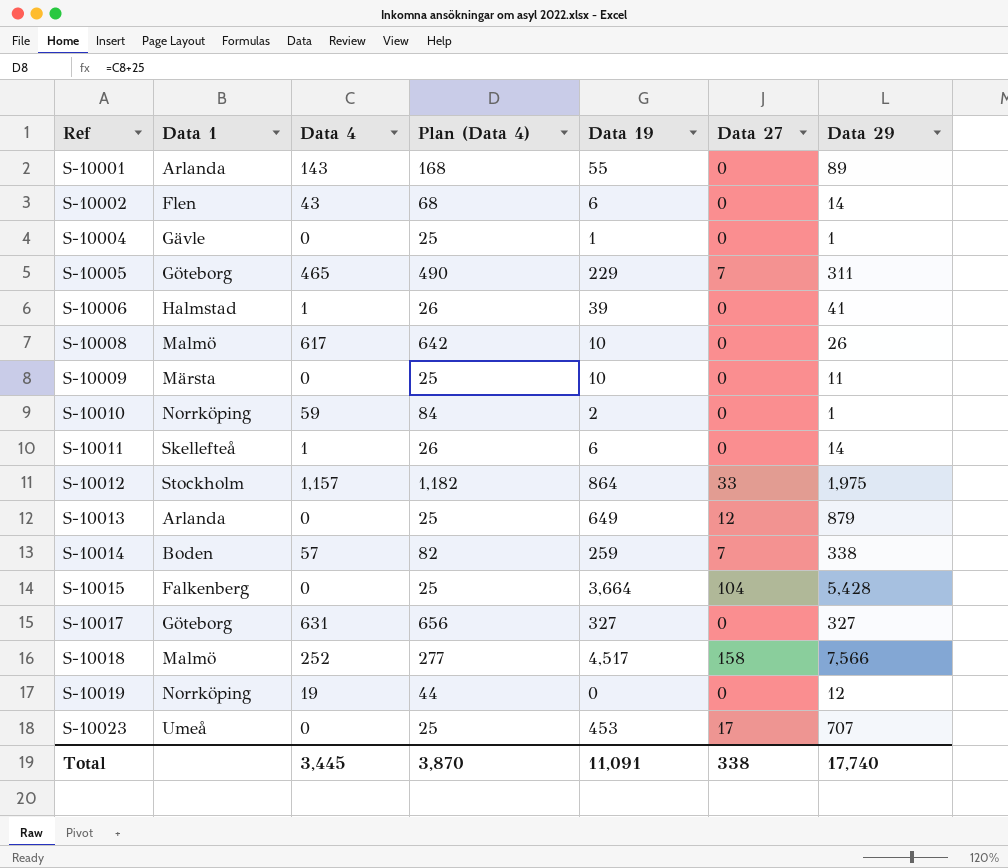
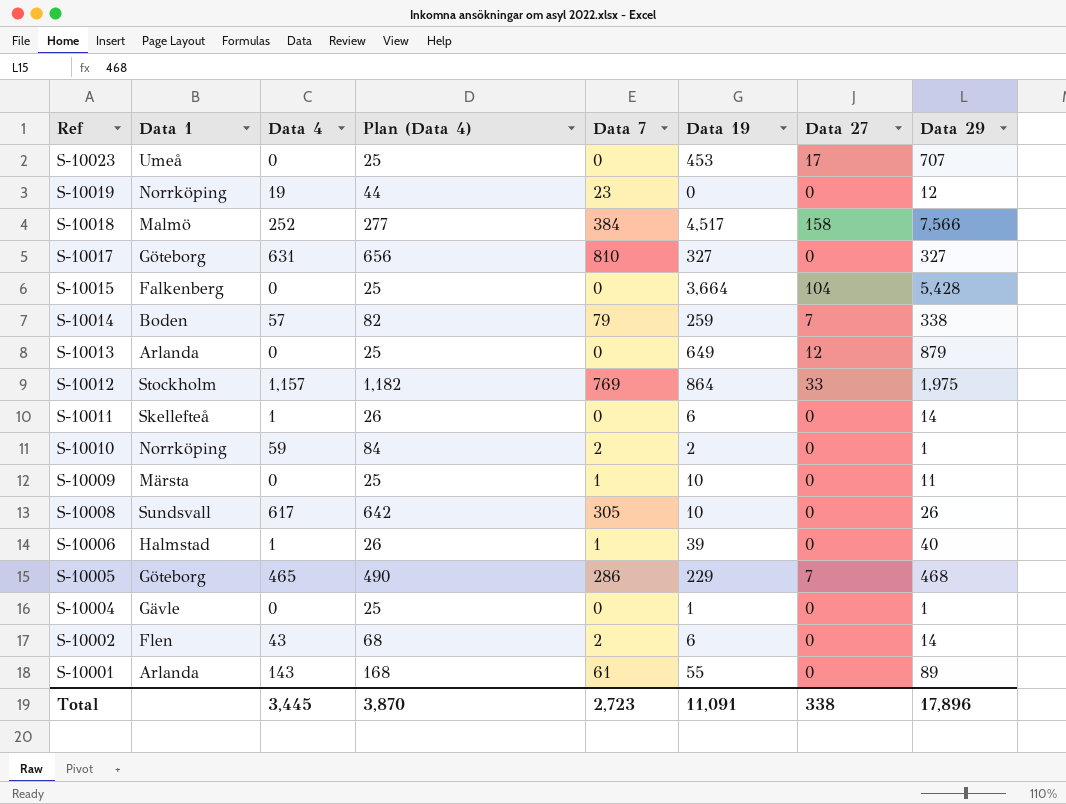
row order: Ref ascending -> Ref descending
column Data 7 | position: none -> 5
S-10008 | Data 1: Malmö -> Sundsvall
S-10006 | Data 29: 41 -> 40
S-10005 | Data 29: 311 -> 468
Total | Data 29: 17,740 -> 17,896

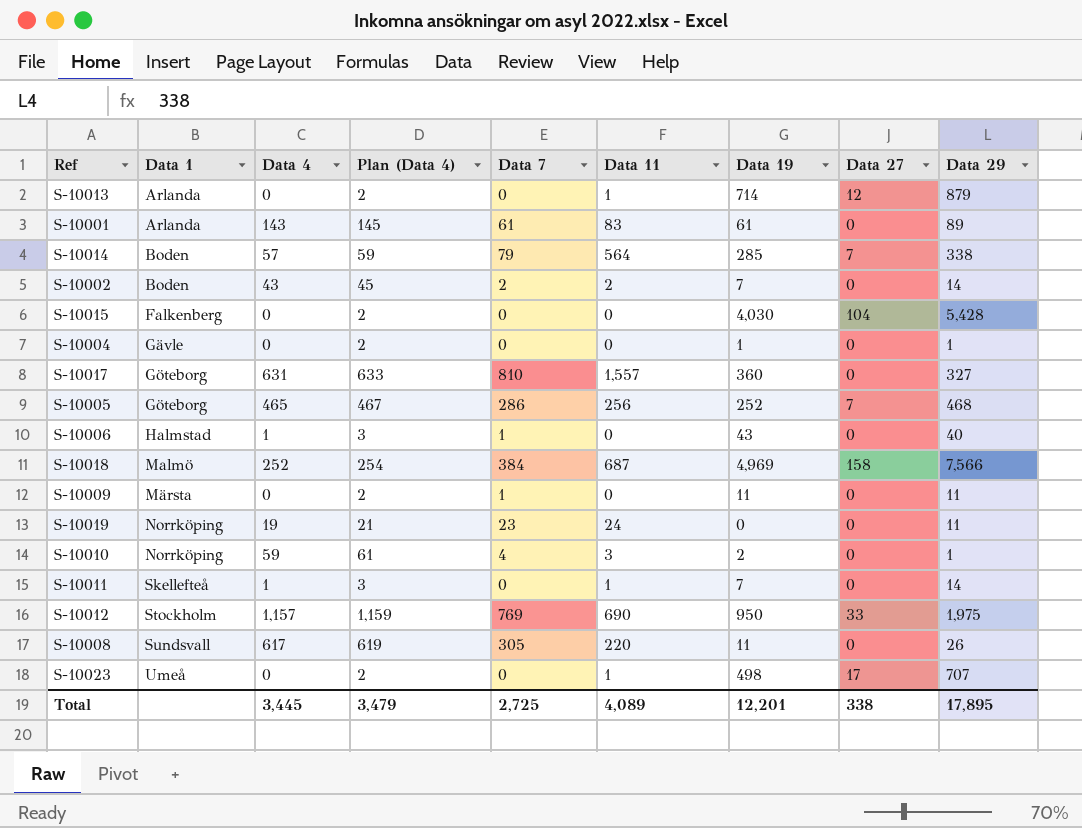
row order: Ref descending -> Data 1 ascending
column Plan (Data 4) | formula: [Data 4] + 25 -> [Data 4] + 2
column Data 11 | position: none -> 6
S-10013 | Data 19: 649 -> 714
S-10001 | Data 19: 55 -> 61
S-10014 | Data 19: 259 -> 285
S-10002 | Data 1: Flen -> Boden
S-10002 | Data 19: 6 -> 7
S-10015 | Data 19: 3,664 -> 4,030
S-10017 | Data 19: 327 -> 360
S-10005 | Data 19: 229 -> 252
S-10006 | Data 19: 39 -> 43
S-10018 | Data 19: 4,517 -> 4,969
S-10009 | Data 19: 10 -> 11
S-10019 | Data 29: 12 -> 11
S-10010 | Data 7: 2 -> 4
S-10011 | Data 19: 6 -> 7
S-10012 | Data 19: 864 -> 950
S-10008 | Data 19: 10 -> 11
S-10023 | Data 19: 453 -> 498
Total | Plan (Data 4): 3,870 -> 3,479
Total | Data 7: 2,723 -> 2,725
Total | Data 19: 11,091 -> 12,201
Total | Data 29: 17,896 -> 17,895

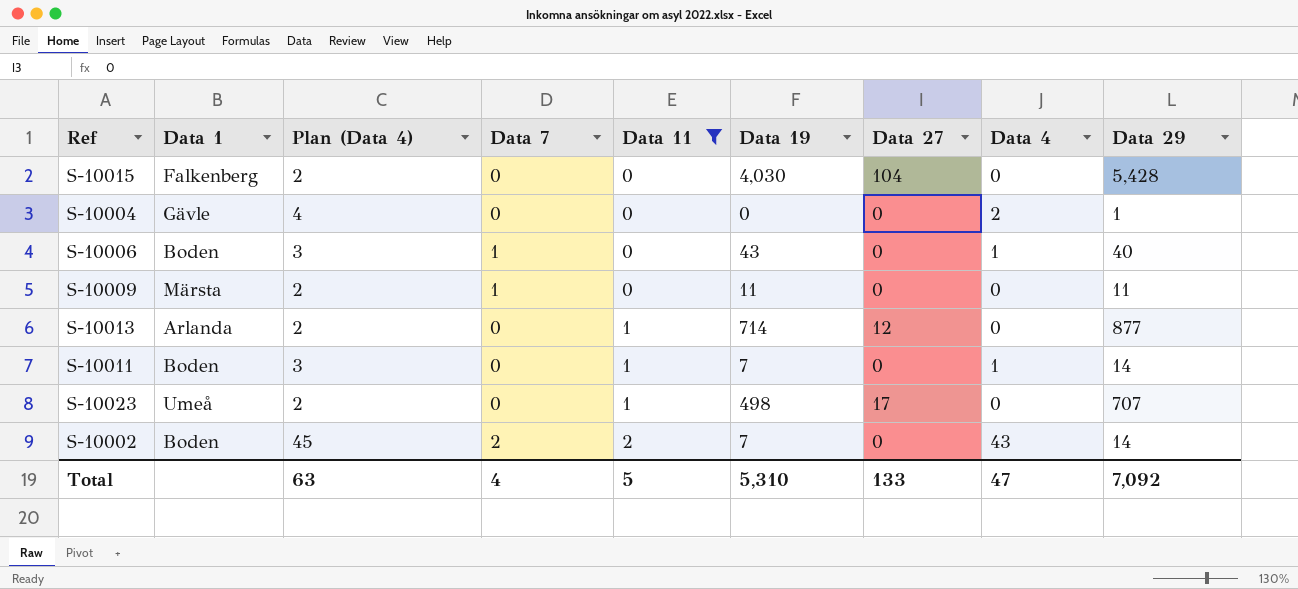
filter: none -> Data 11 <= 2
row order: Data 1 ascending -> Data 11 ascending
column Data 4 | position: 3 -> 8
S-10004 | Plan (Data 4): 2 -> 4
S-10004 | Data 19: 1 -> 0
S-10004 | Data 4: 0 -> 2
S-10006 | Data 1: Halmstad -> Boden
S-10013 | Data 29: 879 -> 877
S-10011 | Data 1: Skellefteå -> Boden
Total | Plan (Data 4): 3,479 -> 63
Total | Data 7: 2,725 -> 4
Total | Data 11: 4,089 -> 5
Total | Data 19: 12,201 -> 5,310
Total | Data 27: 338 -> 133
Total | Data 4: 3,445 -> 47
Total | Data 29: 17,895 -> 7,092

